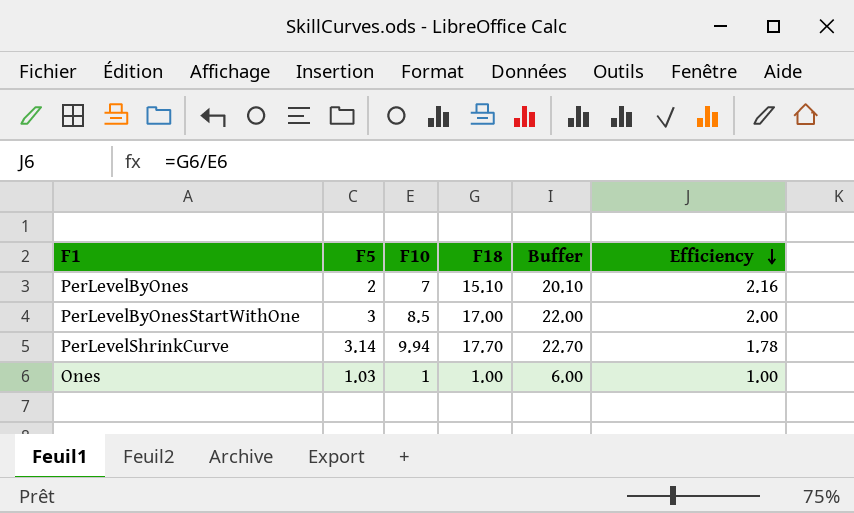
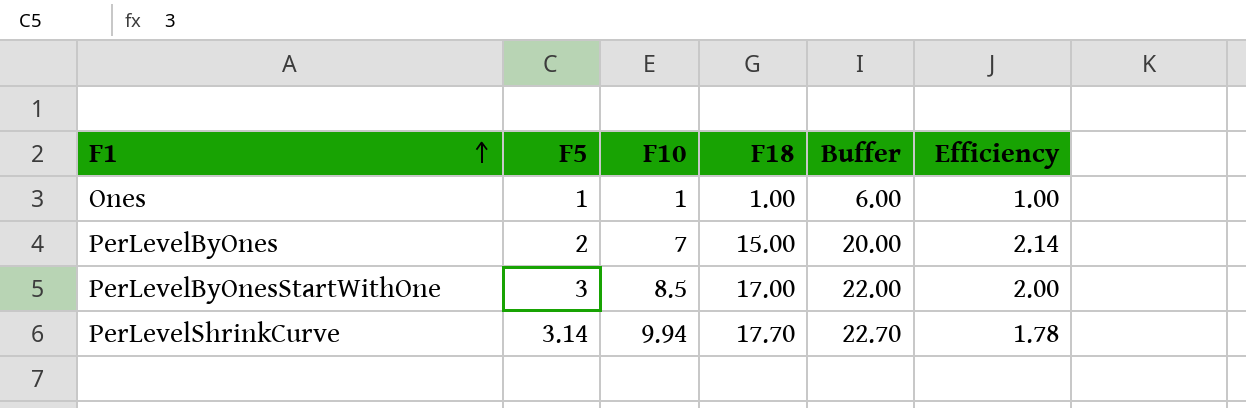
row order: Efficiency descending -> F1 ascending
Ones | F5: 1.03 -> 1
PerLevelByOnes | F18: 15.10 -> 15.00
PerLevelByOnes | Buffer: 20.10 -> 20.00
PerLevelByOnes | Efficiency: 2.16 -> 2.14

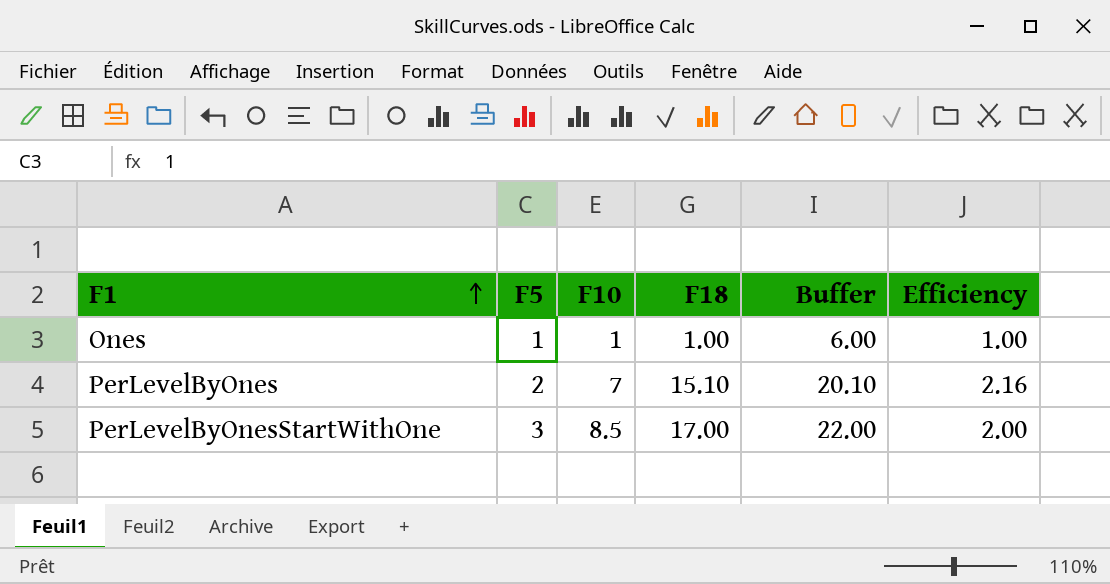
row PerLevelShrinkCurve: 3.14 | 9.94 | 17.70 | 22.70 | 1.78 -> none
PerLevelByOnes | F18: 15.00 -> 15.10
PerLevelByOnes | Buffer: 20.00 -> 20.10
PerLevelByOnes | Efficiency: 2.14 -> 2.16

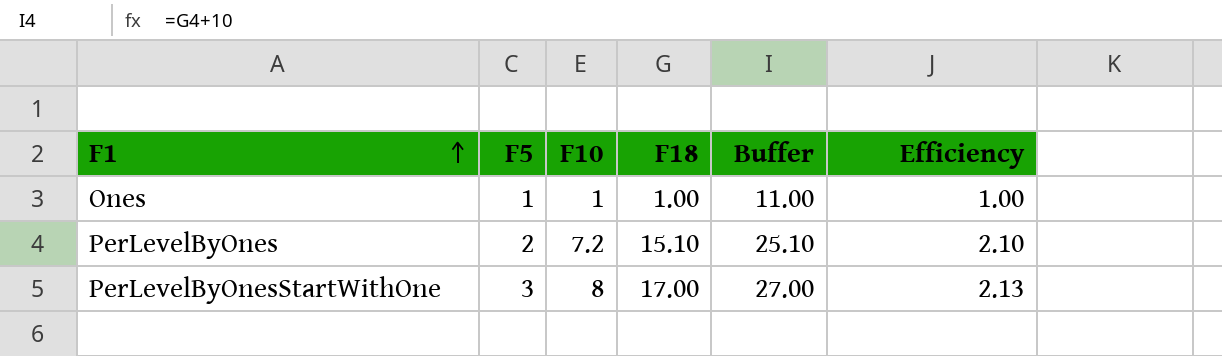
column Buffer | formula: [F18] + 5 -> [F18] + 10
PerLevelByOnes | F10: 7 -> 7.2
PerLevelByOnes | Efficiency: 2.16 -> 2.10
PerLevelByOnesStartWithOne | F10: 8.5 -> 8
PerLevelByOnesStartWithOne | Efficiency: 2.00 -> 2.13

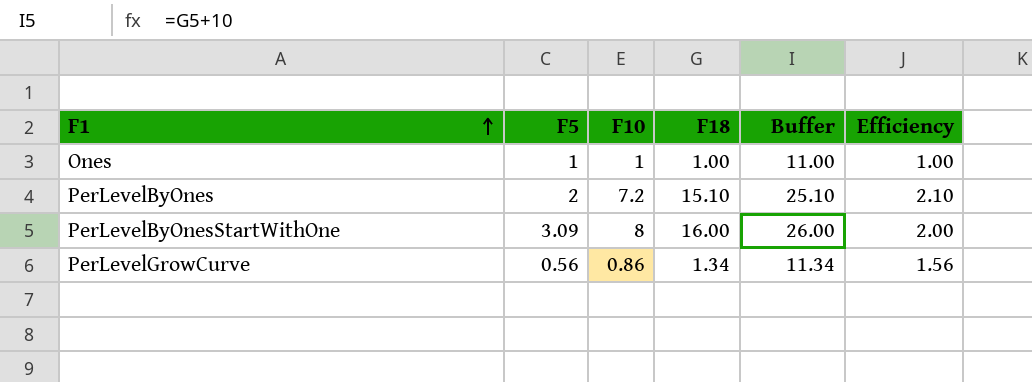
PerLevelByOnesStartWithOne | F5: 3 -> 3.09
PerLevelByOnesStartWithOne | F18: 17.00 -> 16.00
PerLevelByOnesStartWithOne | Buffer: 27.00 -> 26.00
PerLevelByOnesStartWithOne | Efficiency: 2.13 -> 2.00
row PerLevelGrowCurve: none -> 0.56 | 0.86 | 1.34 | 11.34 | 1.56

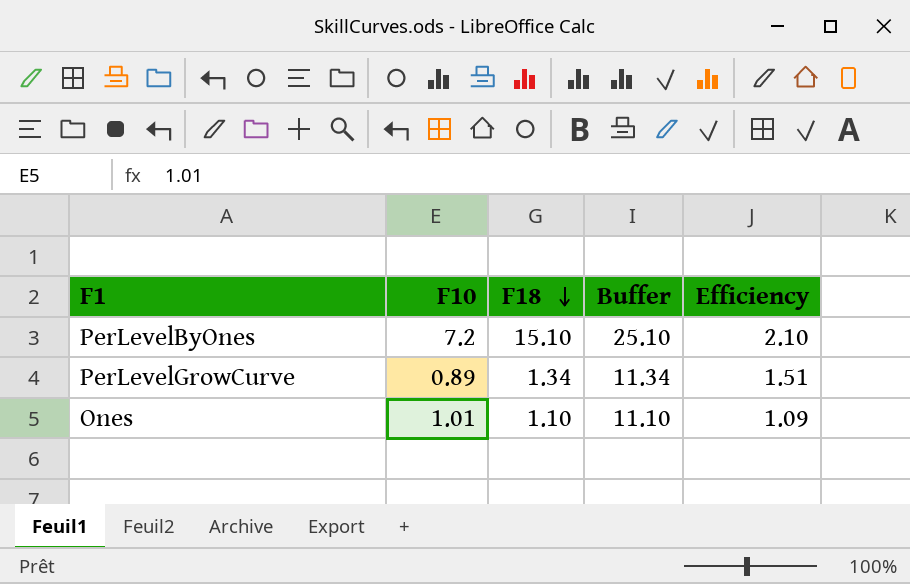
row order: F1 ascending -> F18 descending
column F5 | position: 2 -> none
row PerLevelByOnesStartWithOne: 3.09 | 8 | 16.00 | 26.00 | 2.00 -> none
PerLevelGrowCurve | F10: 0.86 -> 0.89
PerLevelGrowCurve | Efficiency: 1.56 -> 1.51
Ones | F10: 1 -> 1.01
Ones | F18: 1.00 -> 1.10
Ones | Buffer: 11.00 -> 11.10
Ones | Efficiency: 1.00 -> 1.09

